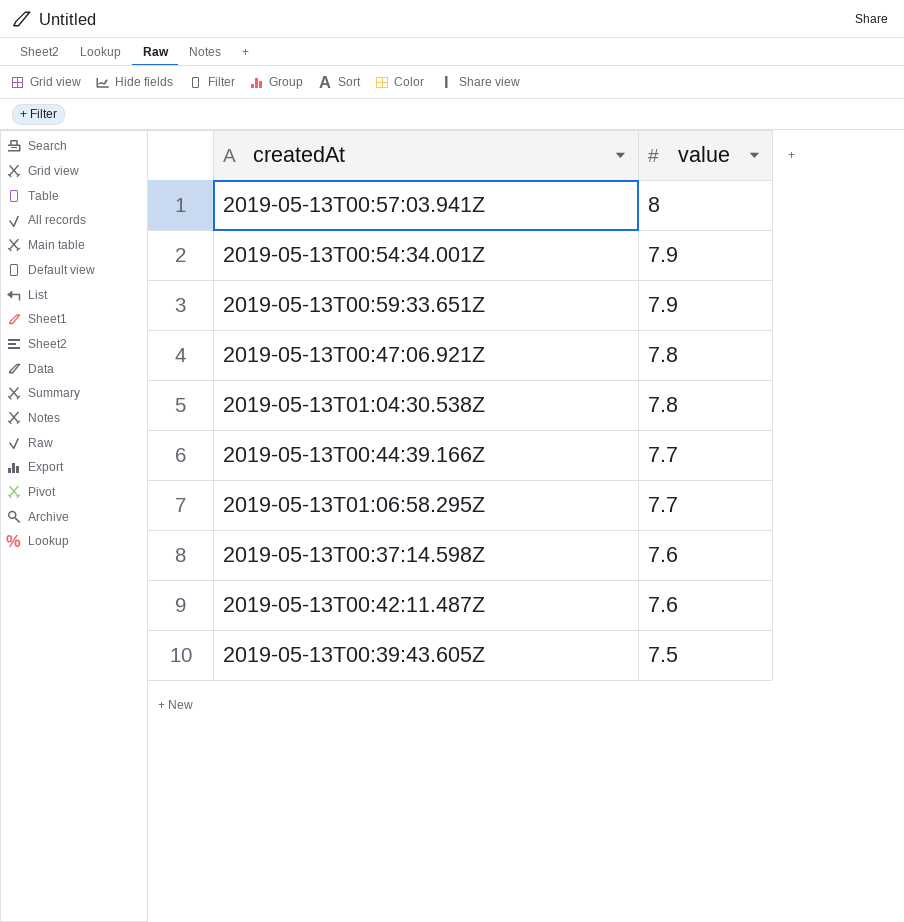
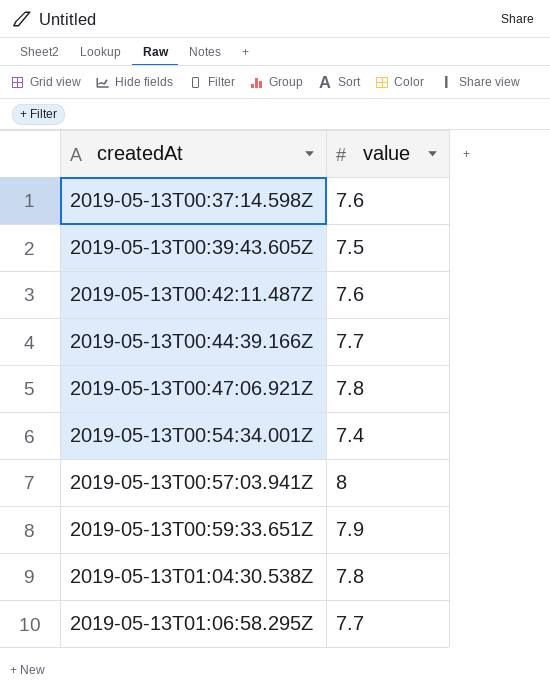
row order: value descending -> createdAt ascending
2019-05-13T00:54:34.001Z | value: 7.9 -> 7.4

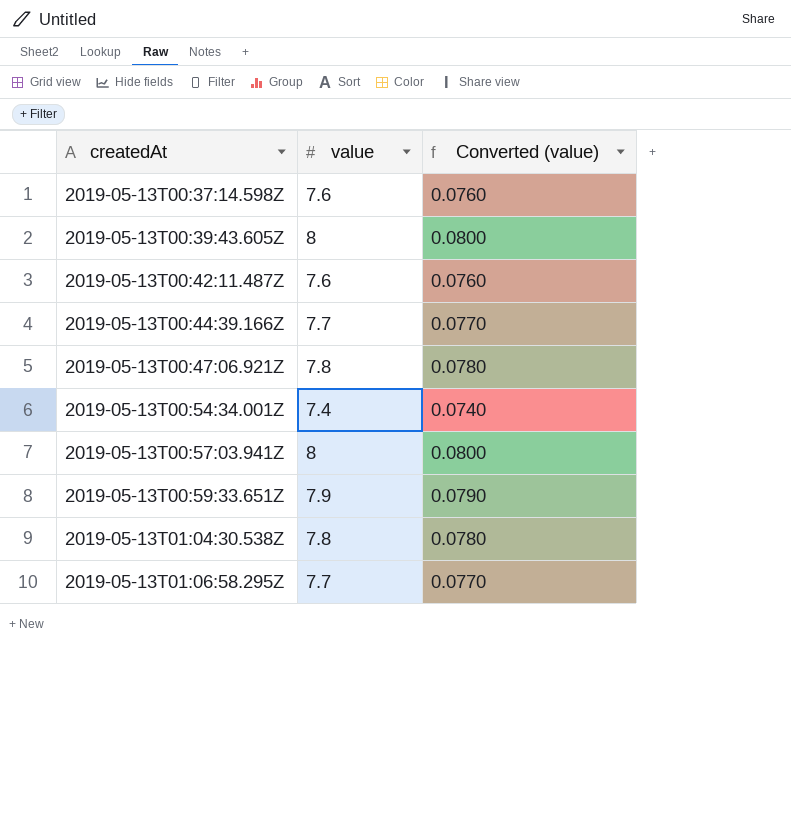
column Converted (value) | formula: none -> [value] * 0.01
2019-05-13T00:39:43.605Z | value: 7.5 -> 8

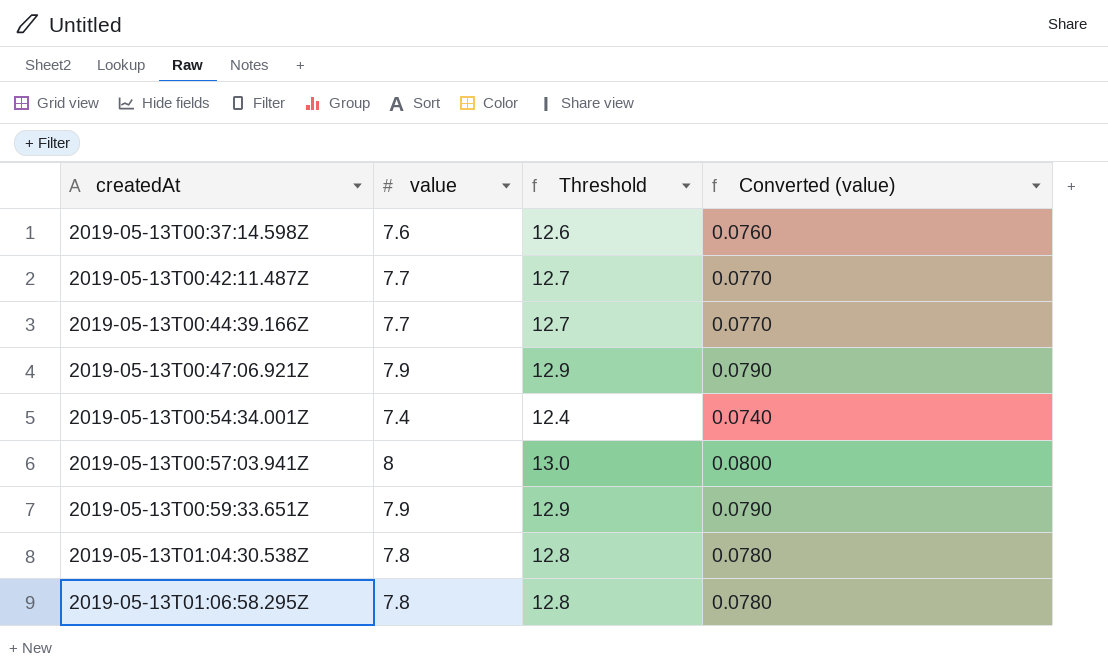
column Threshold | formula: none -> [value] + 5
row 2019-05-13T00:39:43.605Z: 8 | 0.0800 -> none
2019-05-13T00:42:11.487Z | value: 7.6 -> 7.7
2019-05-13T00:42:11.487Z | Converted (value): 0.0760 -> 0.0770
2019-05-13T00:47:06.921Z | value: 7.8 -> 7.9
2019-05-13T00:47:06.921Z | Converted (value): 0.0780 -> 0.0790
2019-05-13T01:06:58.295Z | value: 7.7 -> 7.8
2019-05-13T01:06:58.295Z | Converted (value): 0.0770 -> 0.0780

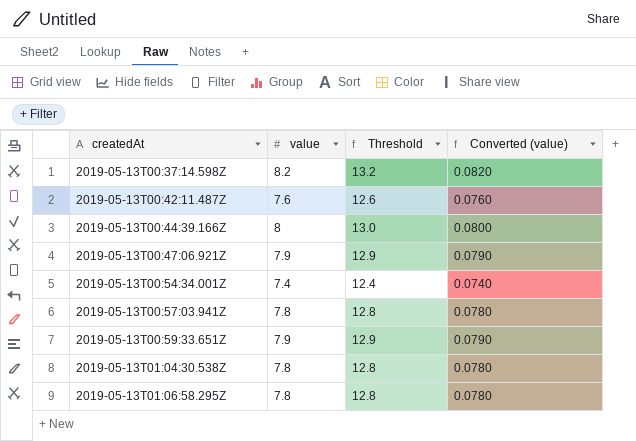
2019-05-13T00:37:14.598Z | value: 7.6 -> 8.2
2019-05-13T00:37:14.598Z | Threshold: 12.6 -> 13.2
2019-05-13T00:37:14.598Z | Converted (value): 0.0760 -> 0.0820
2019-05-13T00:42:11.487Z | value: 7.7 -> 7.6
2019-05-13T00:42:11.487Z | Threshold: 12.7 -> 12.6
2019-05-13T00:42:11.487Z | Converted (value): 0.0770 -> 0.0760
2019-05-13T00:44:39.166Z | value: 7.7 -> 8
2019-05-13T00:44:39.166Z | Threshold: 12.7 -> 13.0
2019-05-13T00:44:39.166Z | Converted (value): 0.0770 -> 0.0800
2019-05-13T00:57:03.941Z | value: 8 -> 7.8
2019-05-13T00:57:03.941Z | Threshold: 13.0 -> 12.8
2019-05-13T00:57:03.941Z | Converted (value): 0.0800 -> 0.0780

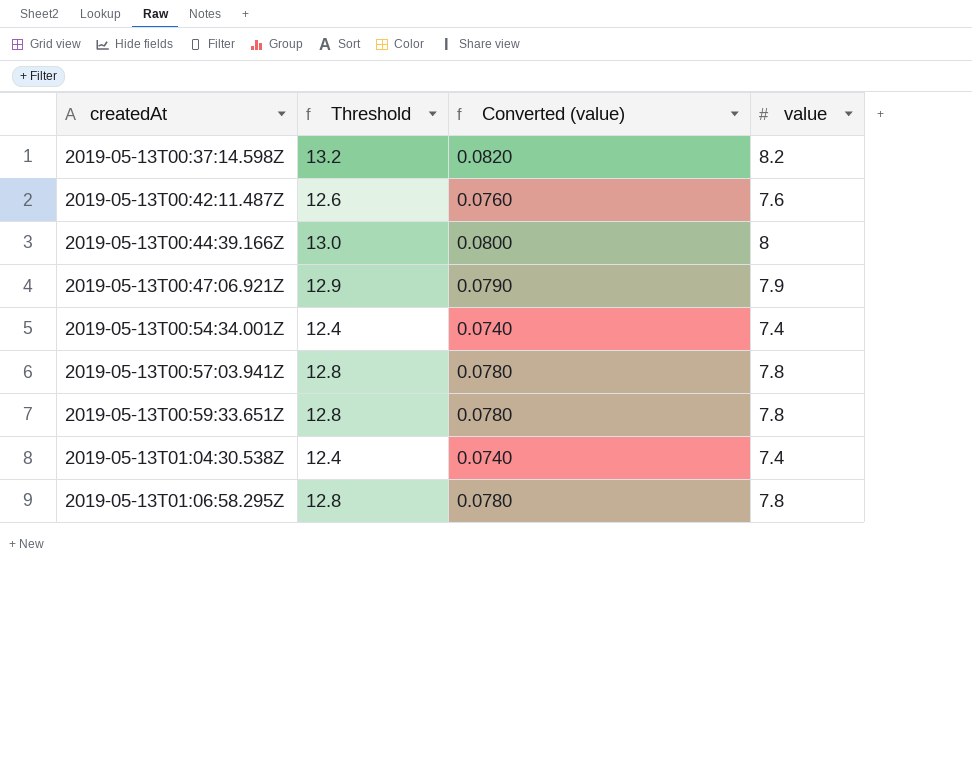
column value | position: 2 -> 4
2019-05-13T00:59:33.651Z | Threshold: 12.9 -> 12.8
2019-05-13T00:59:33.651Z | Converted (value): 0.0790 -> 0.0780
2019-05-13T00:59:33.651Z | value: 7.9 -> 7.8
2019-05-13T01:04:30.538Z | Threshold: 12.8 -> 12.4
2019-05-13T01:04:30.538Z | Converted (value): 0.0780 -> 0.0740
2019-05-13T01:04:30.538Z | value: 7.8 -> 7.4

